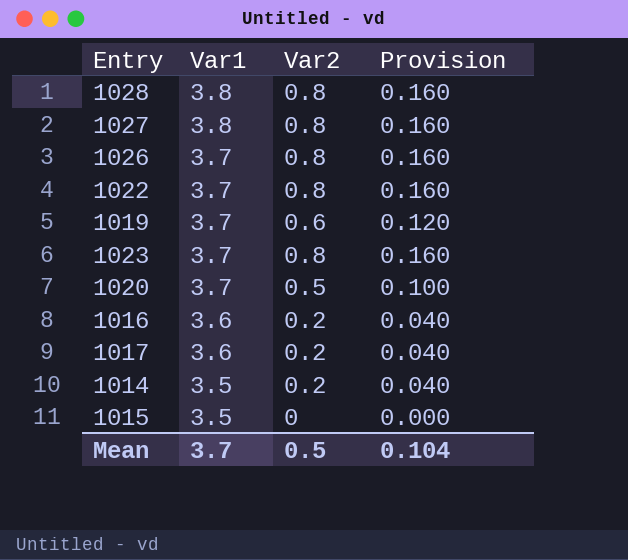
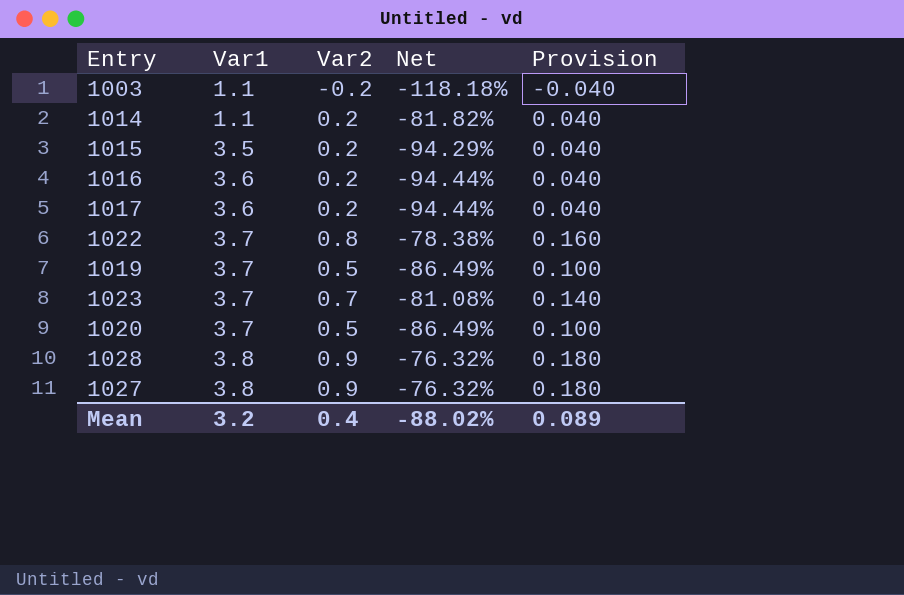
row order: Var1 descending -> Var1 ascending
column Net | formula: none -> ([Var2] - [Var1]) / [Var1]
row 1026: 3.7 | 0.8 | 0.160 -> none
row 1003: none -> 1.1 | -0.2 | -118.18% | -0.040
1014 | Var1: 3.5 -> 1.1
1015 | Var2: 0 -> 0.2
1015 | Provision: 0.000 -> 0.040
1019 | Var2: 0.6 -> 0.5
1019 | Provision: 0.120 -> 0.100
1023 | Var2: 0.8 -> 0.7
1023 | Provision: 0.160 -> 0.140
1028 | Var2: 0.8 -> 0.9
1028 | Provision: 0.160 -> 0.180
1027 | Var2: 0.8 -> 0.9
1027 | Provision: 0.160 -> 0.180
Mean | Var1: 3.7 -> 3.2
Mean | Var2: 0.5 -> 0.4
Mean | Provision: 0.104 -> 0.089

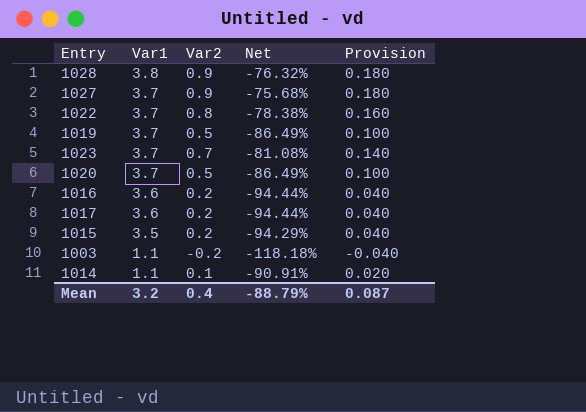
row order: Var1 ascending -> Var1 descending
1027 | Var1: 3.8 -> 3.7
1027 | Net: -76.32% -> -75.68%
1014 | Var2: 0.2 -> 0.1
1014 | Net: -81.82% -> -90.91%
1014 | Provision: 0.040 -> 0.020
Mean | Net: -88.02% -> -88.79%
Mean | Provision: 0.089 -> 0.087

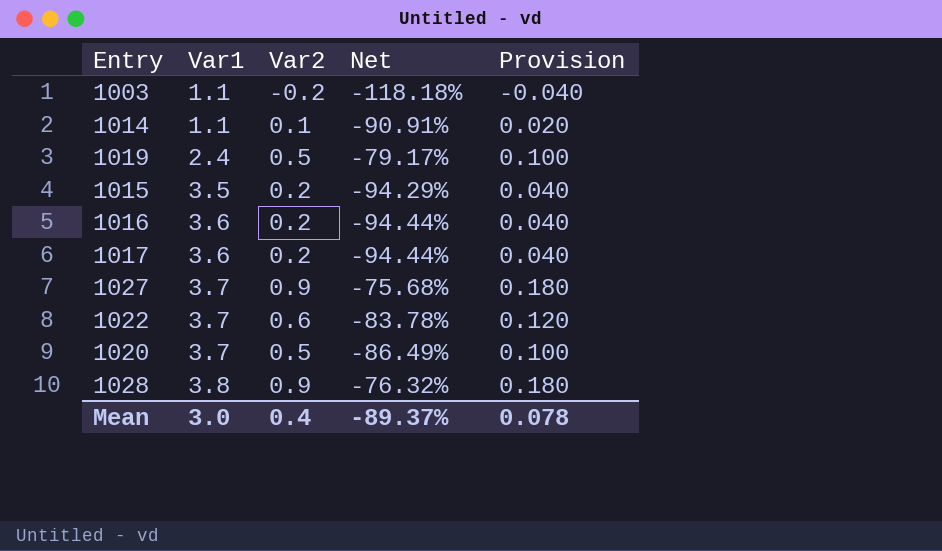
row order: Var1 descending -> Var1 ascending
row 1023: 3.7 | 0.7 | -81.08% | 0.140 -> none
1019 | Var1: 3.7 -> 2.4
1019 | Net: -86.49% -> -79.17%
1022 | Var2: 0.8 -> 0.6
1022 | Net: -78.38% -> -83.78%
1022 | Provision: 0.160 -> 0.120
Mean | Var1: 3.2 -> 3.0
Mean | Net: -88.79% -> -89.37%
Mean | Provision: 0.087 -> 0.078

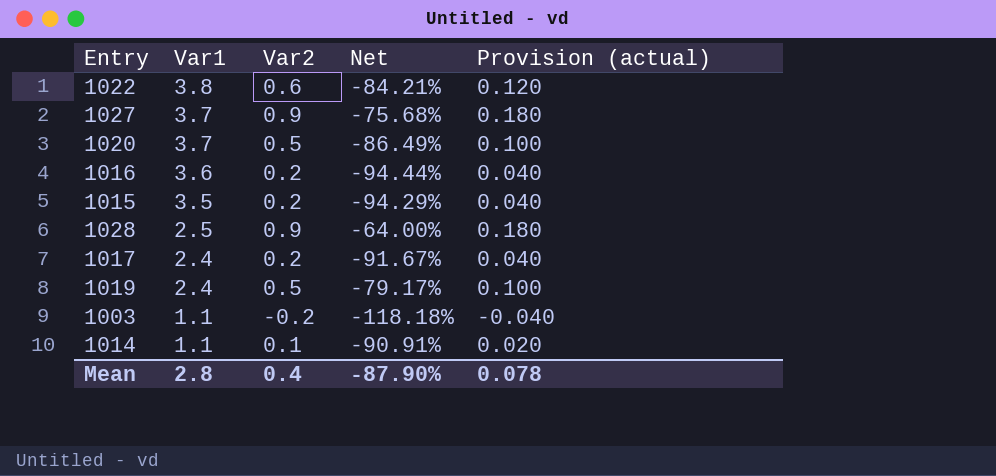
row order: Var1 ascending -> Var1 descending
column name: Provision -> Provision (actual)
1022 | Var1: 3.7 -> 3.8
1022 | Net: -83.78% -> -84.21%
1028 | Var1: 3.8 -> 2.5
1028 | Net: -76.32% -> -64.00%
1017 | Var1: 3.6 -> 2.4
1017 | Net: -94.44% -> -91.67%
Mean | Var1: 3.0 -> 2.8
Mean | Net: -89.37% -> -87.90%

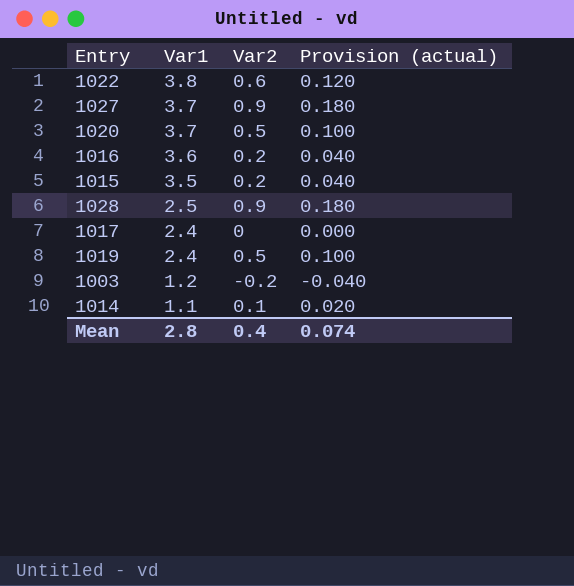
column Net | formula: ([Var2] - [Var1]) / [Var1] -> none
1017 | Var2: 0.2 -> 0
1017 | Provision (actual): 0.040 -> 0.000
1003 | Var1: 1.1 -> 1.2
Mean | Provision (actual): 0.078 -> 0.074

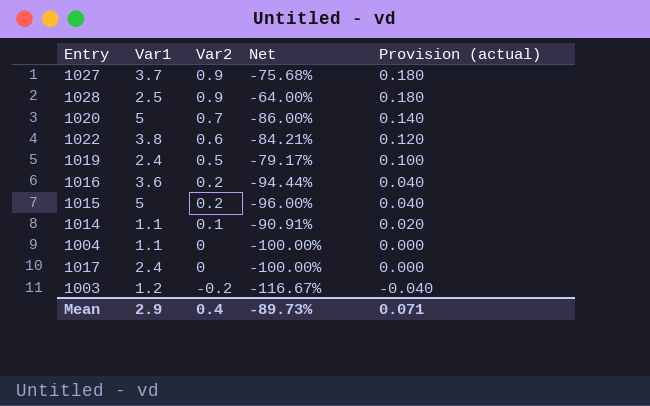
row order: Var1 descending -> Var2 descending
column Net | formula: none -> ([Var2] - [Var1]) / [Var1]
1020 | Var1: 3.7 -> 5
1020 | Var2: 0.5 -> 0.7
1020 | Provision (actual): 0.100 -> 0.140
1015 | Var1: 3.5 -> 5
row 1004: none -> 1.1 | 0 | -100.00% | 0.000
Mean | Var1: 2.8 -> 2.9
Mean | Provision (actual): 0.074 -> 0.071

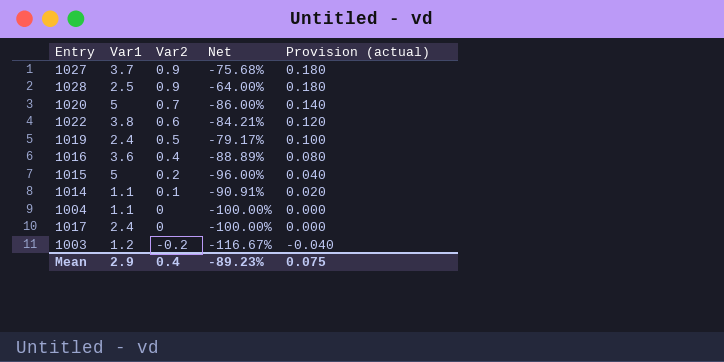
1016 | Var2: 0.2 -> 0.4
1016 | Net: -94.44% -> -88.89%
1016 | Provision (actual): 0.040 -> 0.080
Mean | Net: -89.73% -> -89.23%
Mean | Provision (actual): 0.071 -> 0.075

